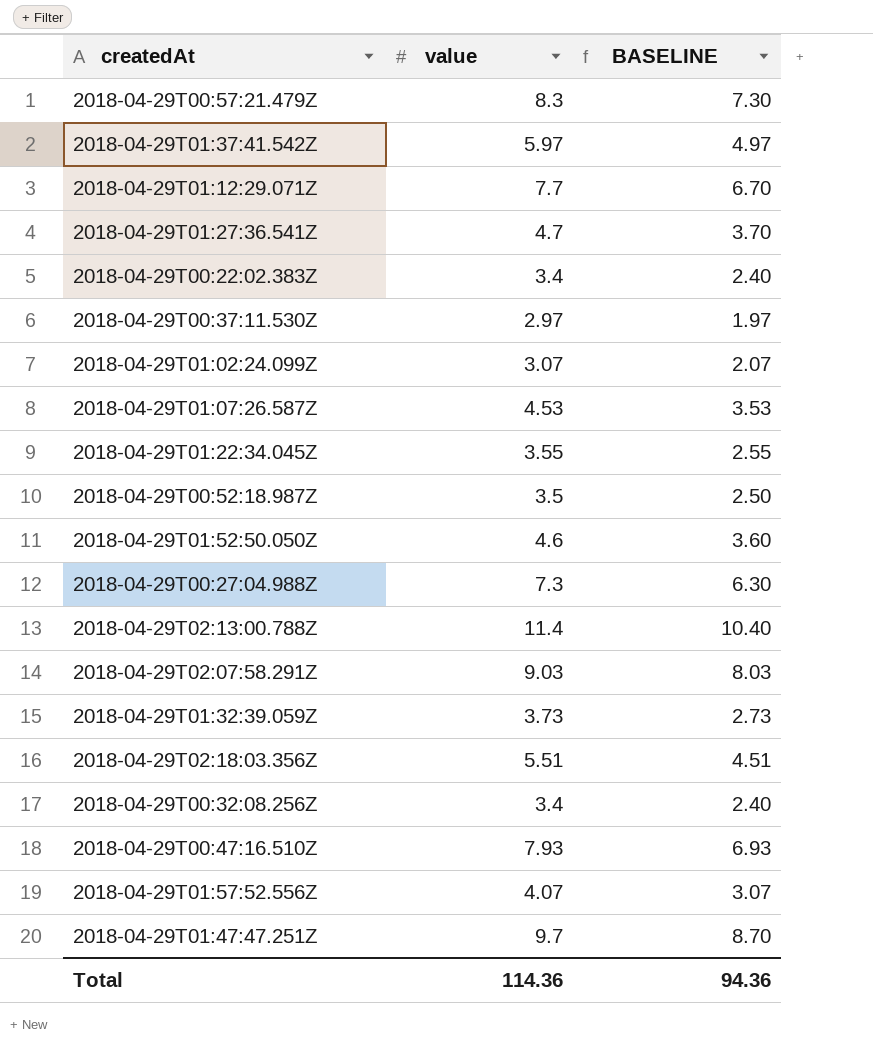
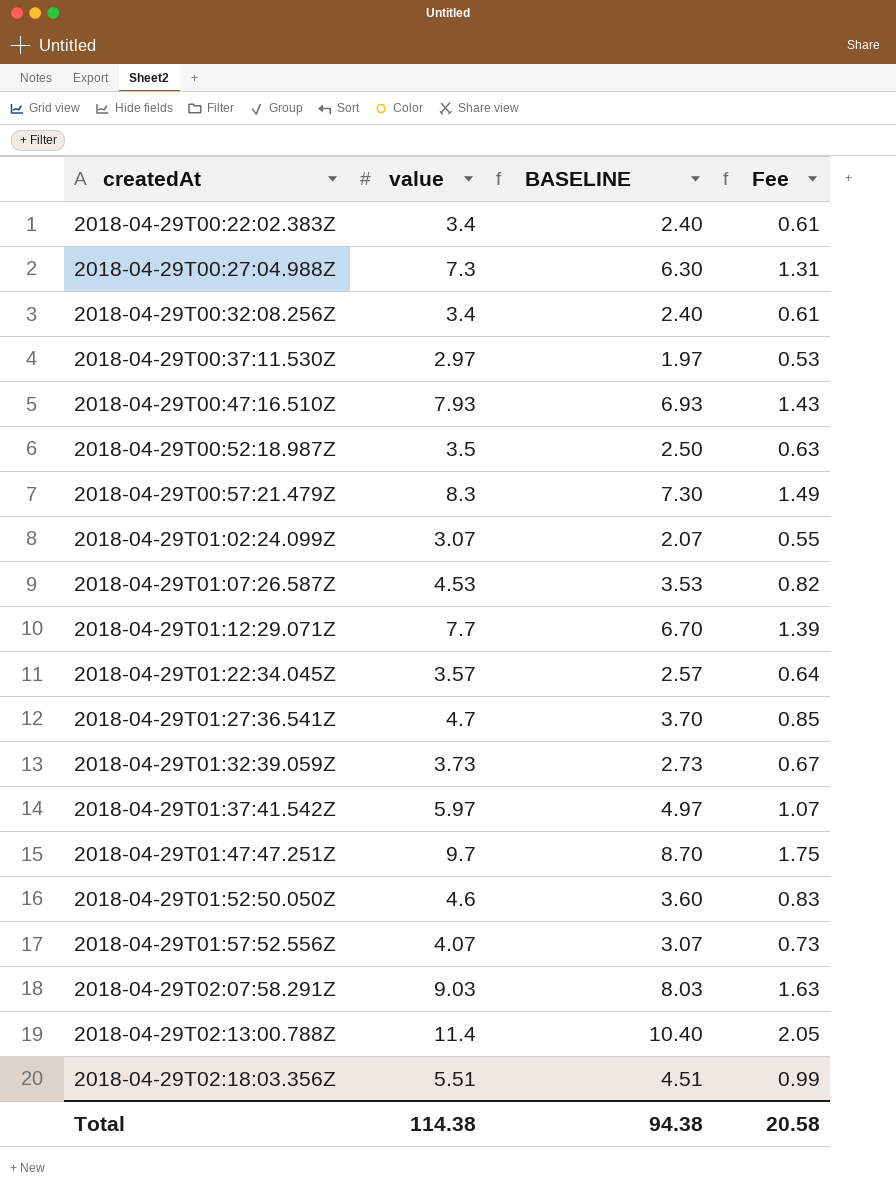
row order: none -> createdAt ascending
column Fee | formula: none -> [value] * 0.18
2018-04-29T01:22:34.045Z | value: 3.55 -> 3.57
2018-04-29T01:22:34.045Z | BASELINE: 2.55 -> 2.57
Total | value: 114.36 -> 114.38
Total | BASELINE: 94.36 -> 94.38

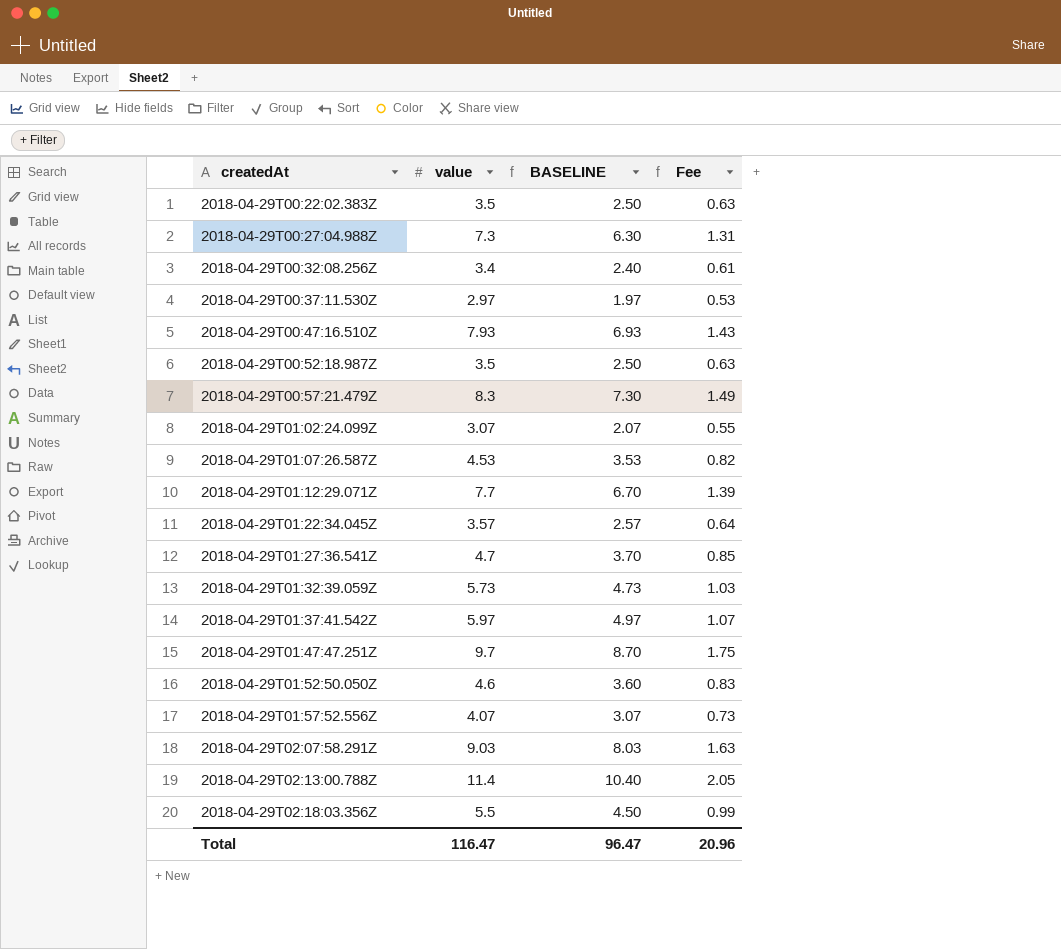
2018-04-29T00:22:02.383Z | value: 3.4 -> 3.5
2018-04-29T00:22:02.383Z | BASELINE: 2.40 -> 2.50
2018-04-29T00:22:02.383Z | Fee: 0.61 -> 0.63
2018-04-29T01:32:39.059Z | value: 3.73 -> 5.73
2018-04-29T01:32:39.059Z | BASELINE: 2.73 -> 4.73
2018-04-29T01:32:39.059Z | Fee: 0.67 -> 1.03
2018-04-29T02:18:03.356Z | value: 5.51 -> 5.5
2018-04-29T02:18:03.356Z | BASELINE: 4.51 -> 4.50
Total | value: 114.38 -> 116.47
Total | BASELINE: 94.38 -> 96.47
Total | Fee: 20.58 -> 20.96

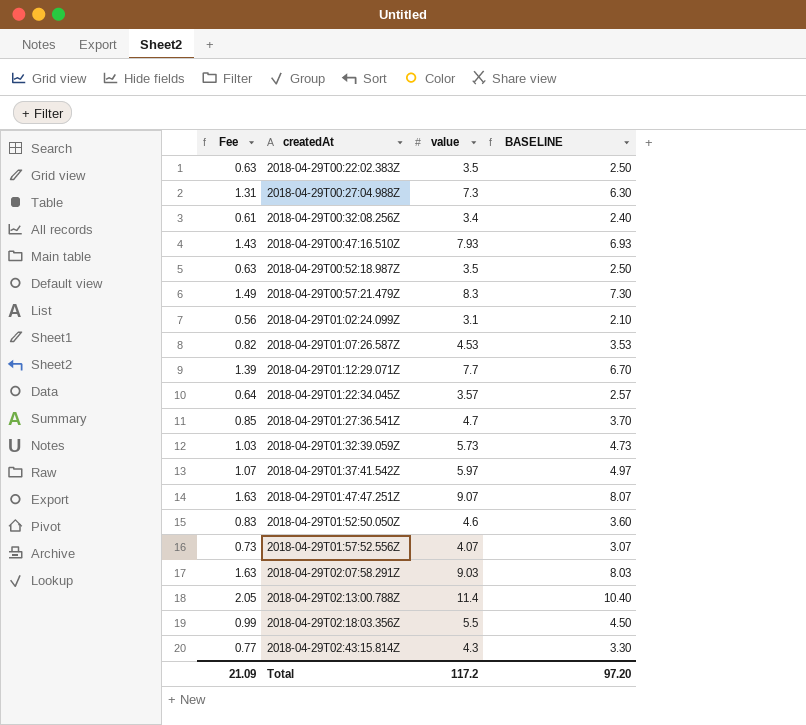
column Fee | position: 4 -> 1
row 2018-04-29T00:37:11.530Z: 2.97 | 1.97 | 0.53 -> none
2018-04-29T01:02:24.099Z | Fee: 0.55 -> 0.56
2018-04-29T01:02:24.099Z | value: 3.07 -> 3.1
2018-04-29T01:02:24.099Z | BASELINE: 2.07 -> 2.10
2018-04-29T01:47:47.251Z | Fee: 1.75 -> 1.63
2018-04-29T01:47:47.251Z | value: 9.7 -> 9.07
2018-04-29T01:47:47.251Z | BASELINE: 8.70 -> 8.07
row 2018-04-29T02:43:15.814Z: none -> 0.77 | 4.3 | 3.30
Total | Fee: 20.96 -> 21.09
Total | value: 116.47 -> 117.2
Total | BASELINE: 96.47 -> 97.20

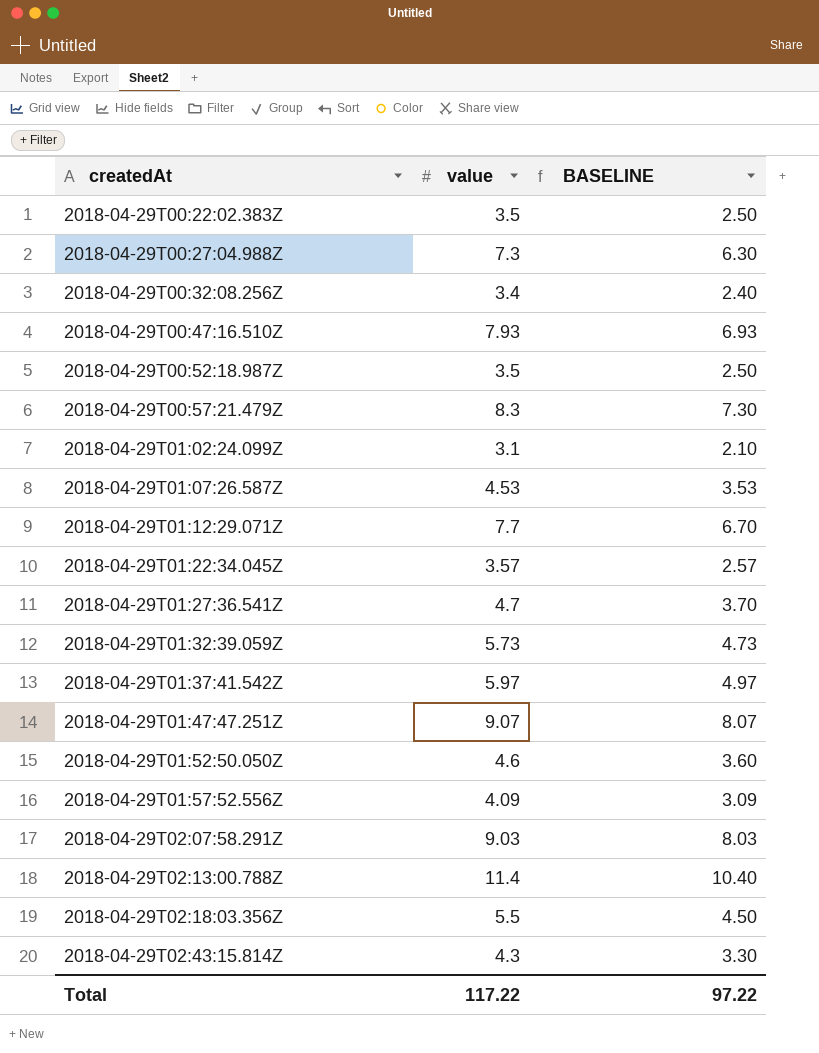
column Fee | formula: [value] * 0.18 -> none
2018-04-29T01:57:52.556Z | value: 4.07 -> 4.09
2018-04-29T01:57:52.556Z | BASELINE: 3.07 -> 3.09
Total | value: 117.2 -> 117.22
Total | BASELINE: 97.20 -> 97.22

